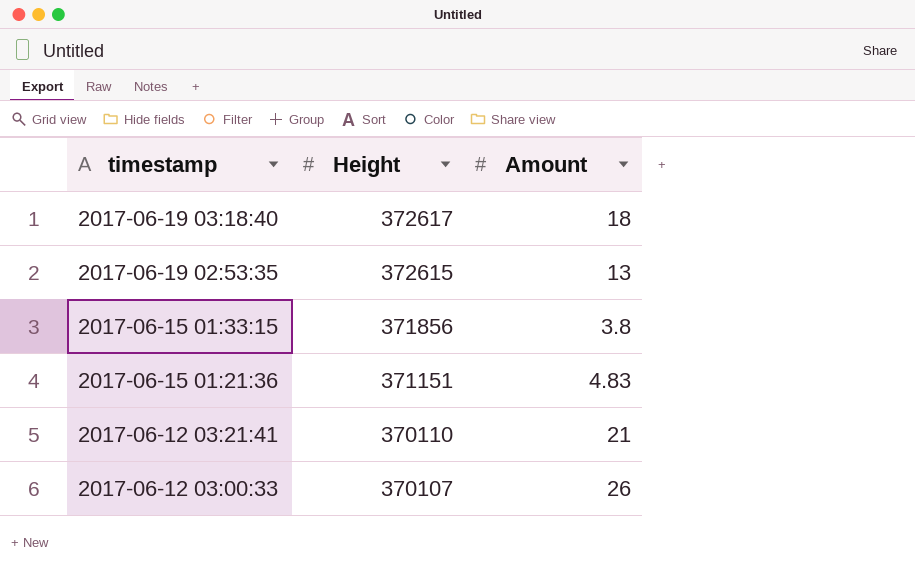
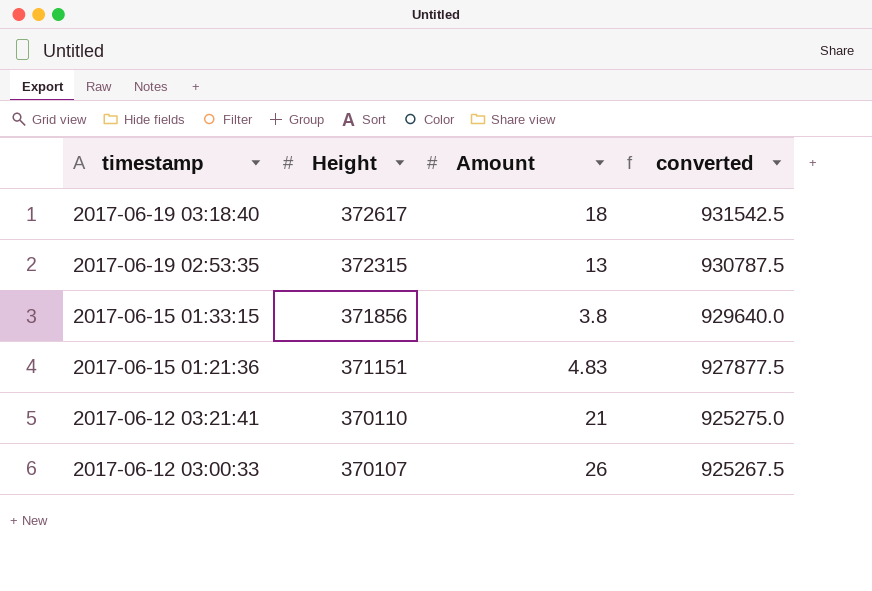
column converted | formula: none -> [Height] * 2.5
2017-06-19 02:53:35 | Height: 372615 -> 372315

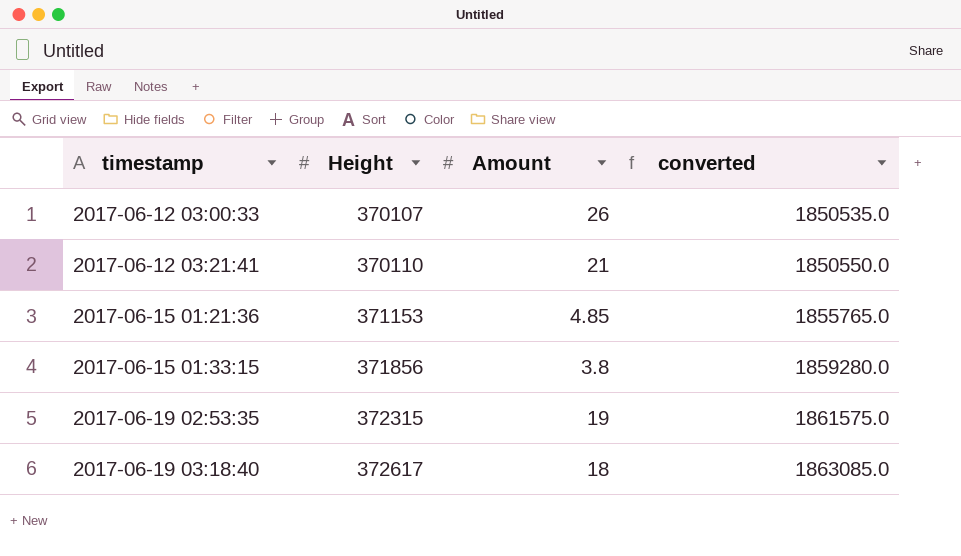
row order: timestamp descending -> timestamp ascending
column converted | formula: [Height] * 2.5 -> [Height] * 5
2017-06-15 01:21:36 | Height: 371151 -> 371153
2017-06-15 01:21:36 | Amount: 4.83 -> 4.85
2017-06-19 02:53:35 | Amount: 13 -> 19

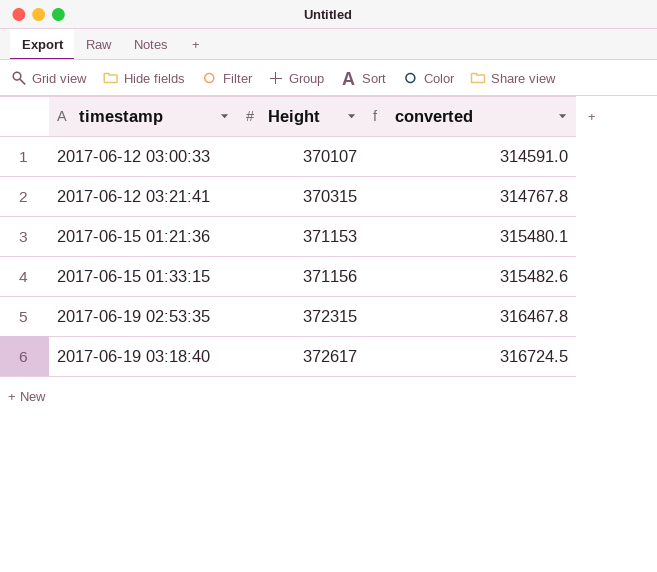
column Amount | position: 3 -> none
column converted | formula: [Height] * 5 -> [Height] * 0.85
2017-06-12 03:21:41 | Height: 370110 -> 370315
2017-06-15 01:33:15 | Height: 371856 -> 371156

